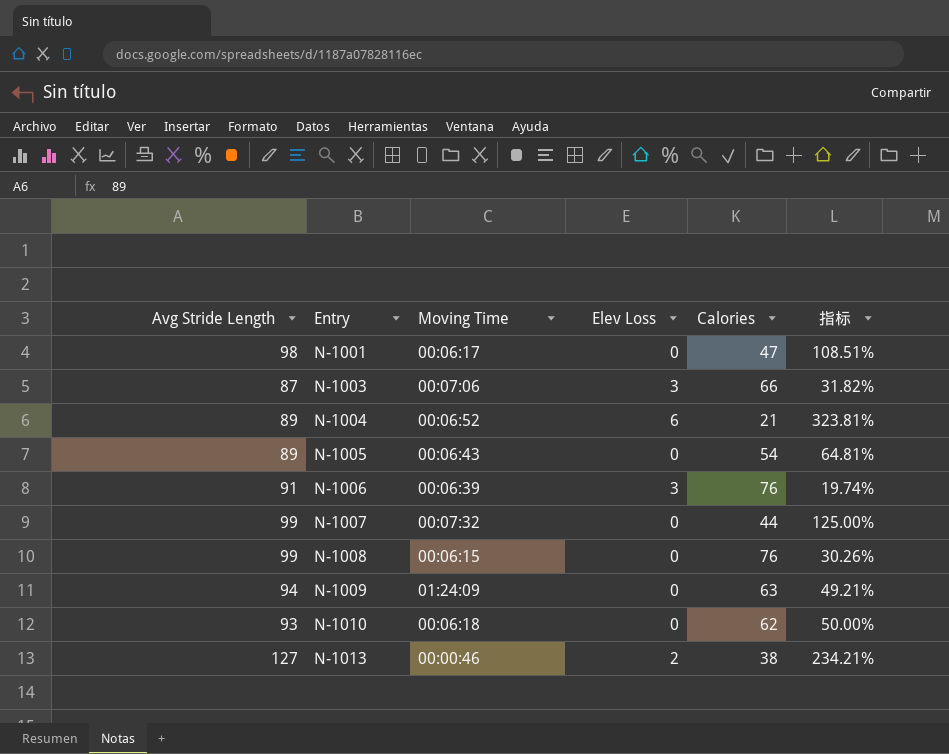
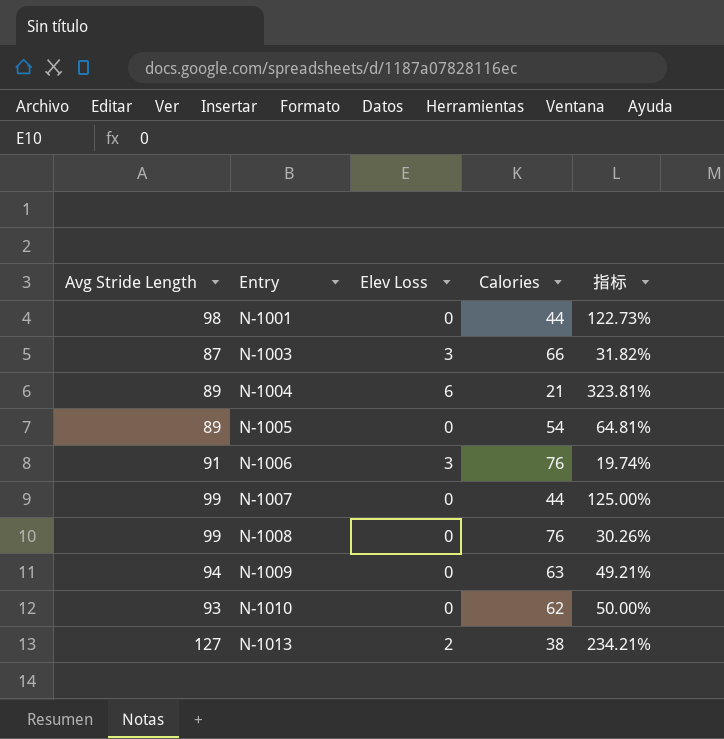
column Moving Time | position: 3 -> none
N-1001 | Calories: 47 -> 44
N-1001 | 指标: 108.51% -> 122.73%

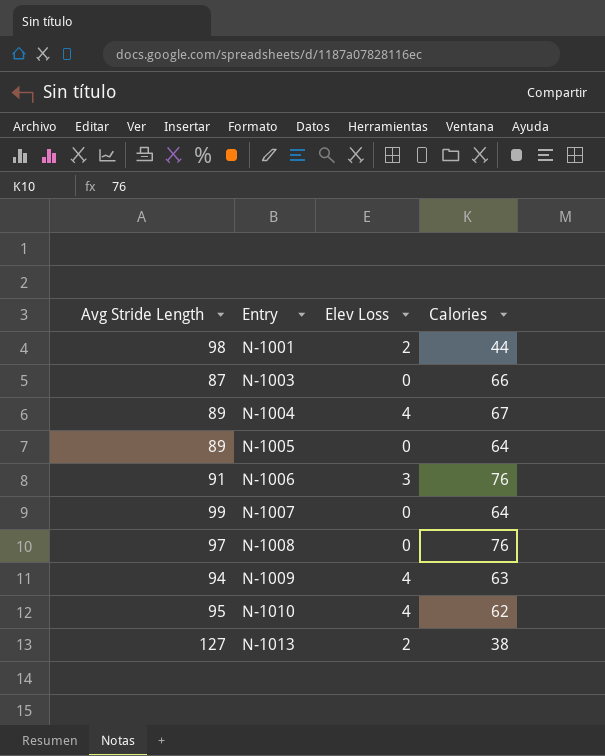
column 指标 | formula: ([Avg Stride Length] - [Calories]) / [Calories] -> none
N-1001 | Elev Loss: 0 -> 2
N-1003 | Elev Loss: 3 -> 0
N-1004 | Elev Loss: 6 -> 4
N-1004 | Calories: 21 -> 67
N-1005 | Calories: 54 -> 64
N-1007 | Calories: 44 -> 64
N-1008 | Avg Stride Length: 99 -> 97
N-1009 | Elev Loss: 0 -> 4
N-1010 | Avg Stride Length: 93 -> 95
N-1010 | Elev Loss: 0 -> 4

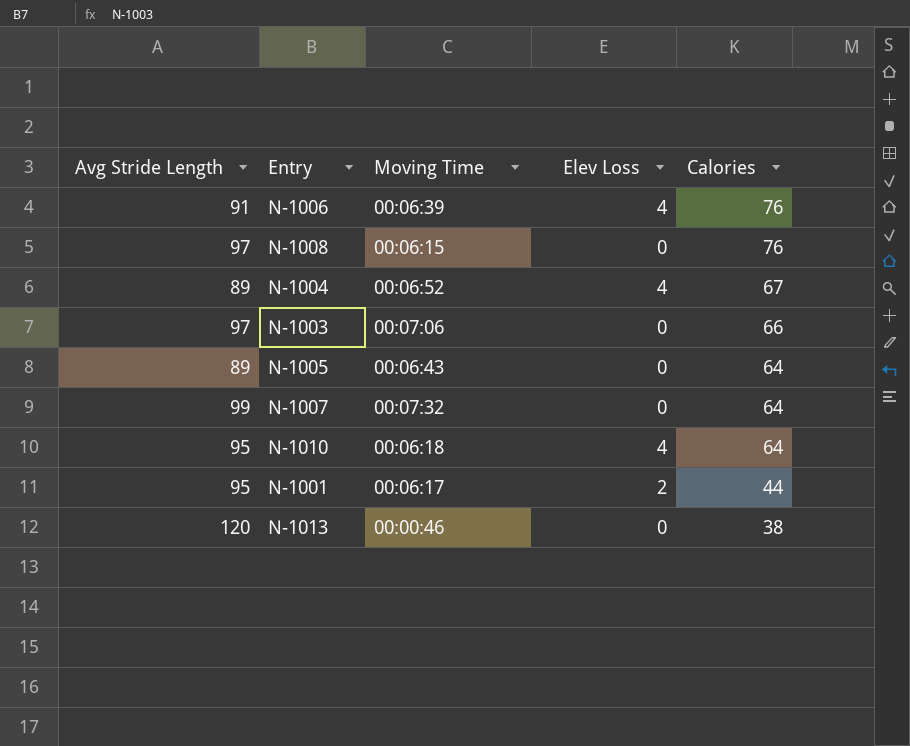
row order: Entry ascending -> Calories descending
column Moving Time | position: none -> 3
row N-1009: 94 | 4 | 63 -> none
N-1006 | Elev Loss: 3 -> 4
N-1003 | Avg Stride Length: 87 -> 97
N-1010 | Calories: 62 -> 64
N-1001 | Avg Stride Length: 98 -> 95
N-1013 | Avg Stride Length: 127 -> 120
N-1013 | Elev Loss: 2 -> 0

